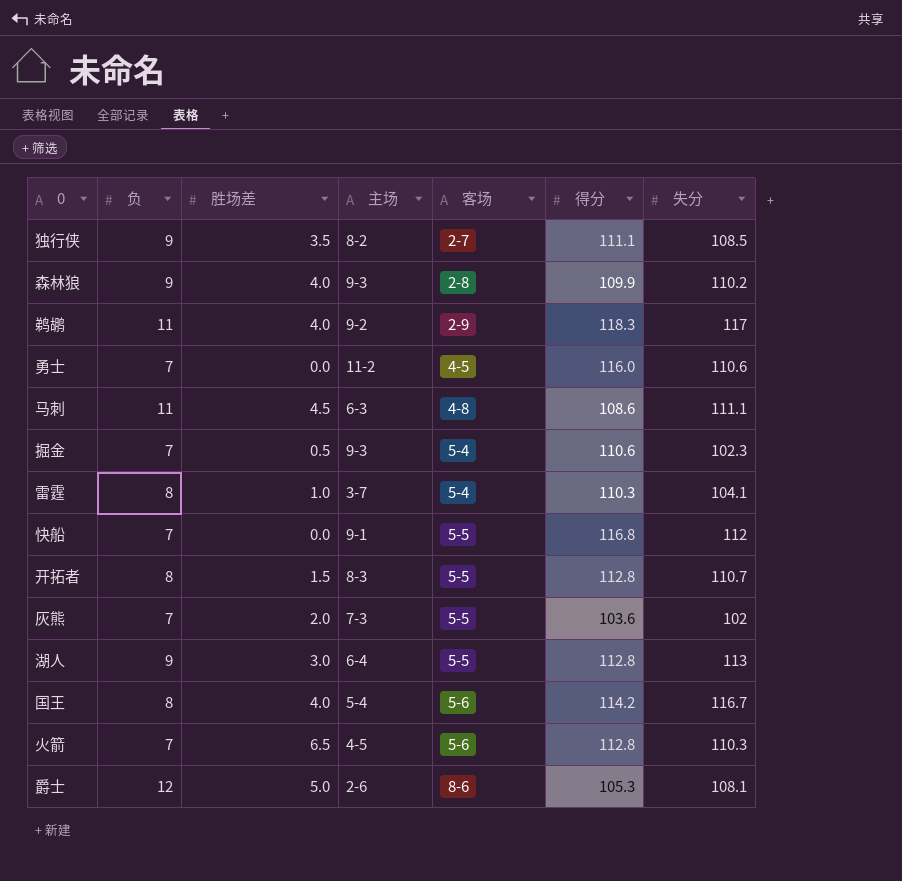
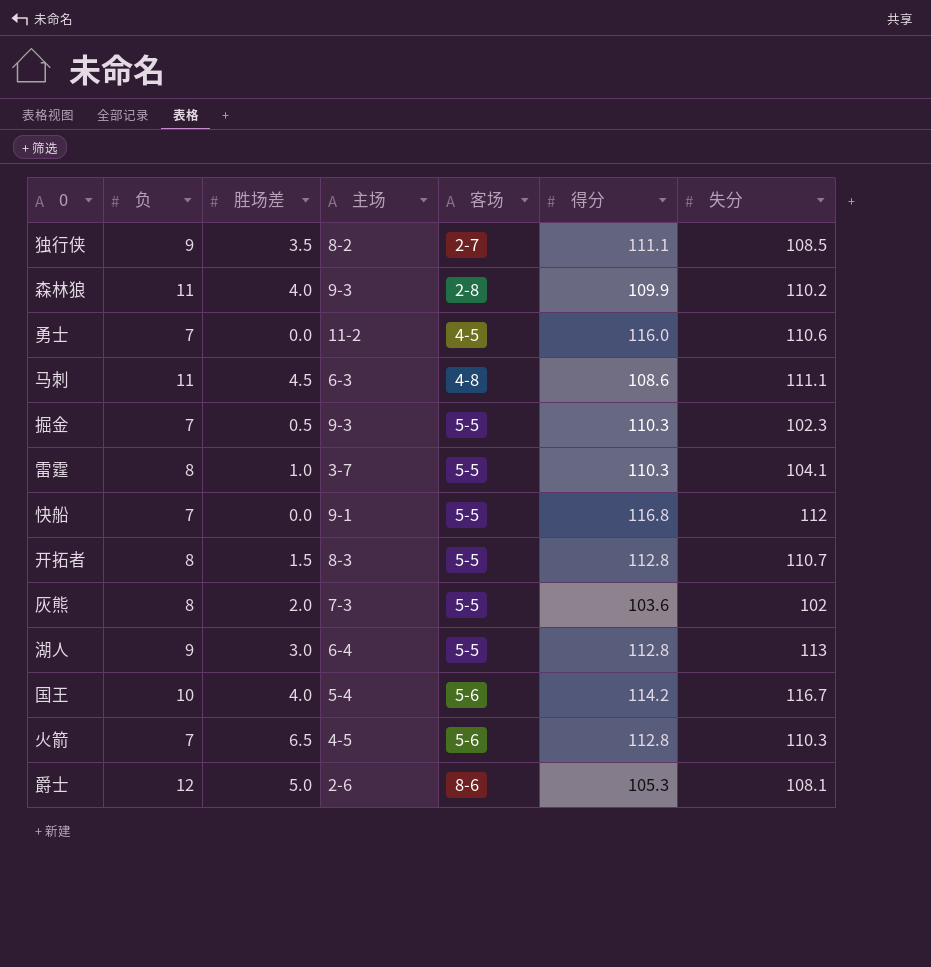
row 鹈鹕: 11 | 4.0 | 9-2 | 2-9 | 118.3 | 117 -> none
森林狼 | 负: 9 -> 11
掘金 | 客场: 5-4 -> 5-5
掘金 | 得分: 110.6 -> 110.3
雷霆 | 客场: 5-4 -> 5-5
灰熊 | 负: 7 -> 8
国王 | 负: 8 -> 10

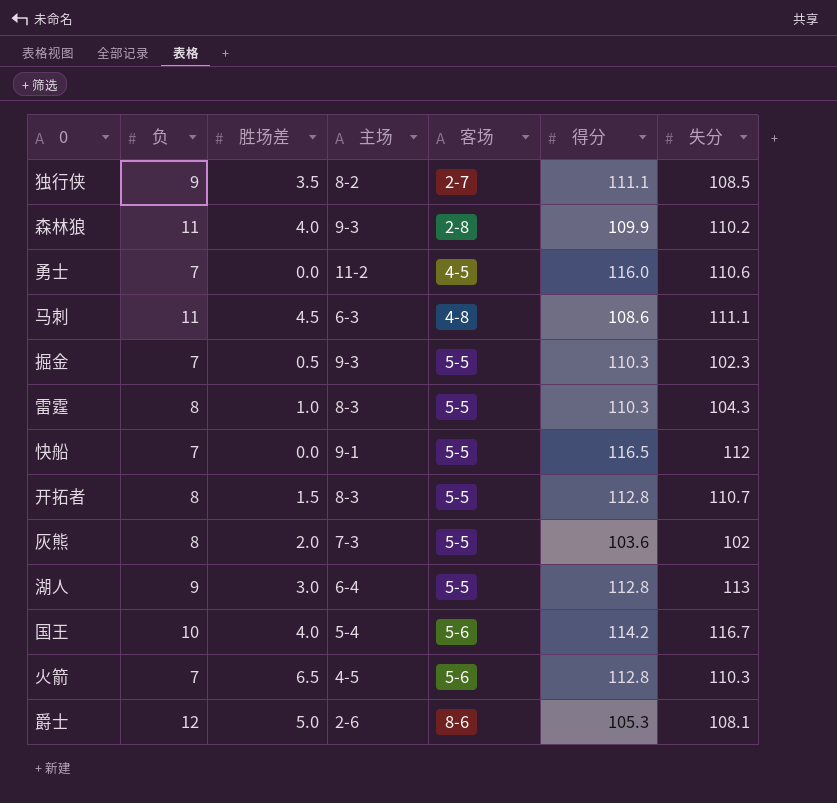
雷霆 | 主场: 3-7 -> 8-3
雷霆 | 失分: 104.1 -> 104.3
快船 | 得分: 116.8 -> 116.5

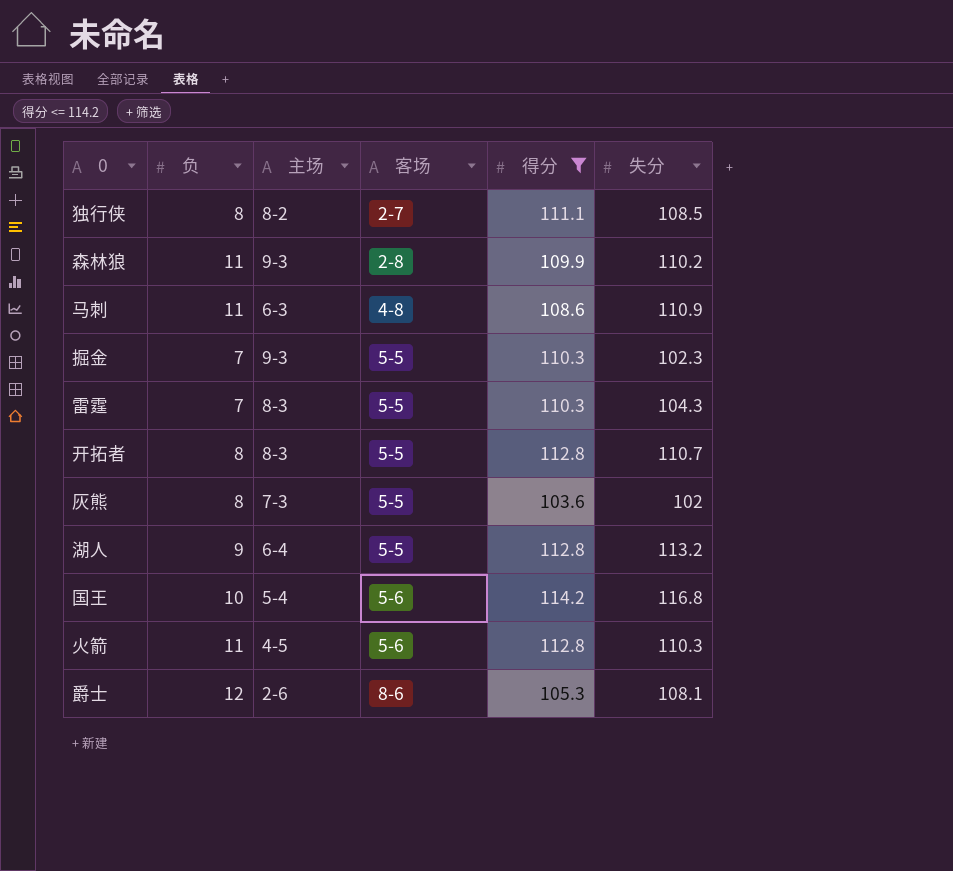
filter: none -> 得分 <= 114.2
column 胜场差 | position: 3 -> none
独行侠 | 负: 9 -> 8
马刺 | 失分: 111.1 -> 110.9
雷霆 | 负: 8 -> 7
湖人 | 失分: 113 -> 113.2
国王 | 失分: 116.7 -> 116.8
火箭 | 负: 7 -> 11

